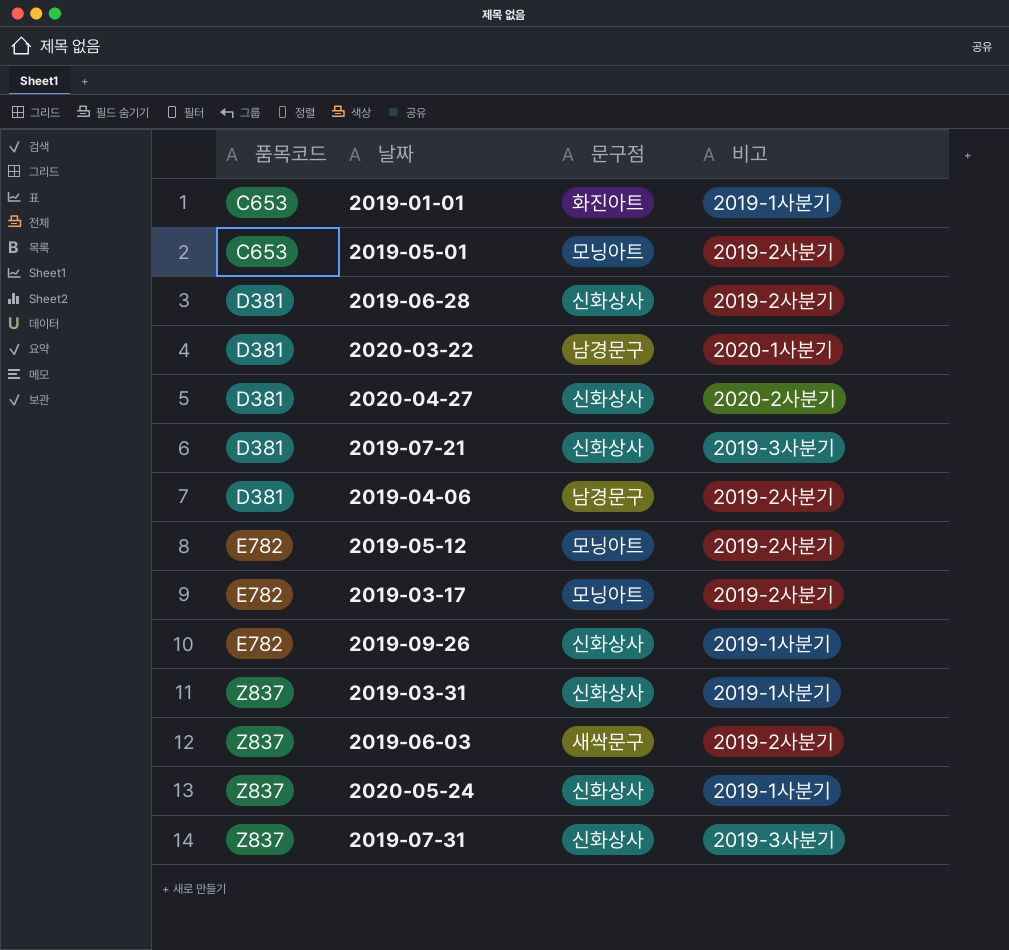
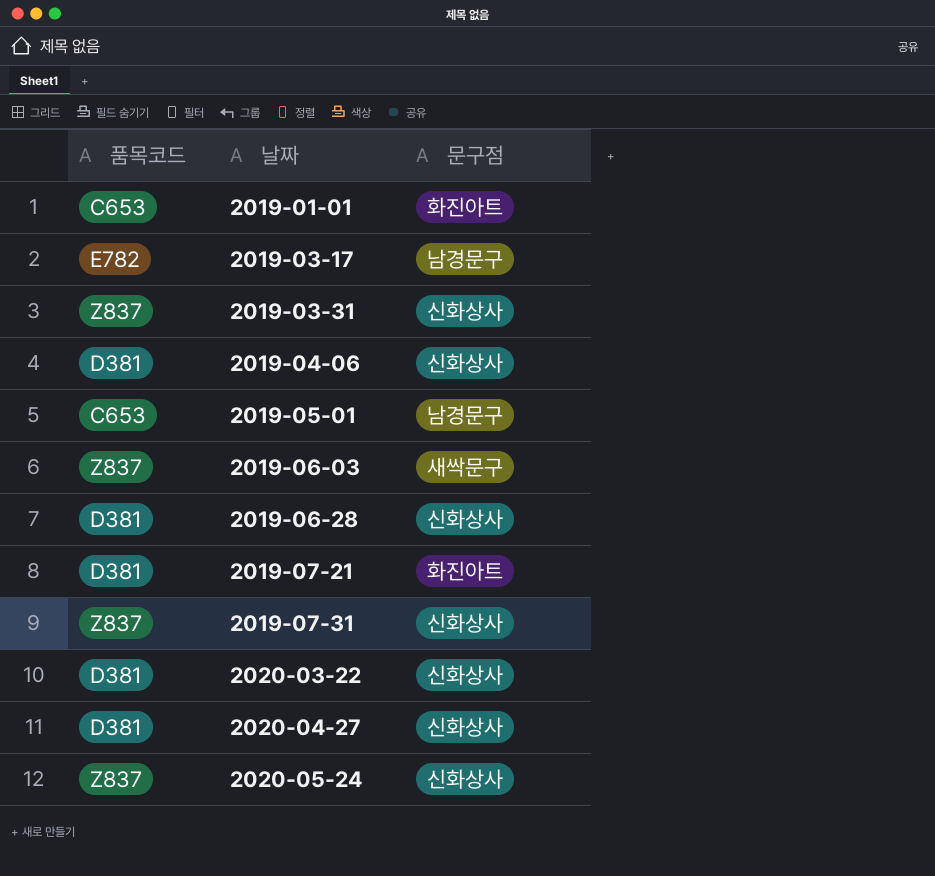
row order: 품목코드 ascending -> 날짜 ascending
column 비고 | position: 4 -> none
row 2019-05-12: E782 | 모닝아트 | 2019-2사분기 -> none
row 2019-09-26: E782 | 신화상사 | 2019-1사분기 -> none
2019-03-17 | 문구점: 모닝아트 -> 남경문구
2019-04-06 | 문구점: 남경문구 -> 신화상사
2019-05-01 | 문구점: 모닝아트 -> 남경문구
2019-07-21 | 문구점: 신화상사 -> 화진아트
2020-03-22 | 문구점: 남경문구 -> 신화상사

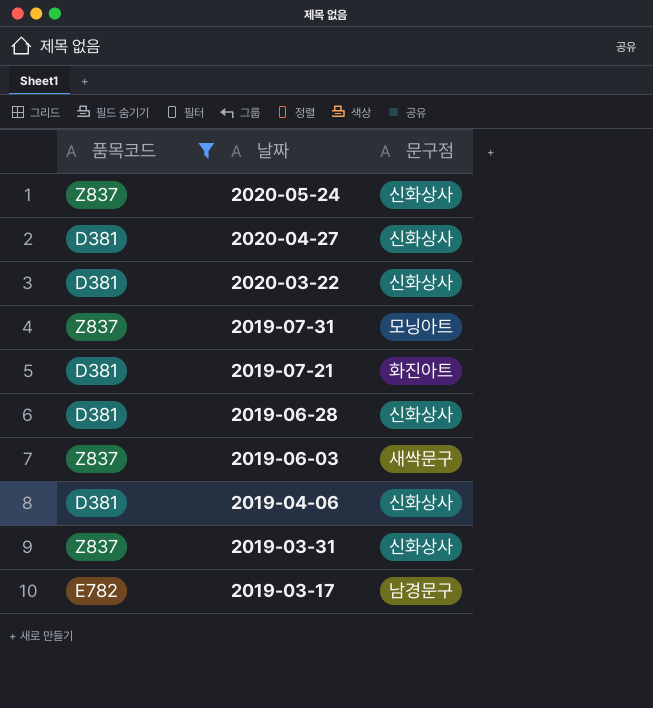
filter: none -> 품목코드 != C653
row order: 날짜 ascending -> 날짜 descending
2019-07-31 | 문구점: 신화상사 -> 모닝아트

